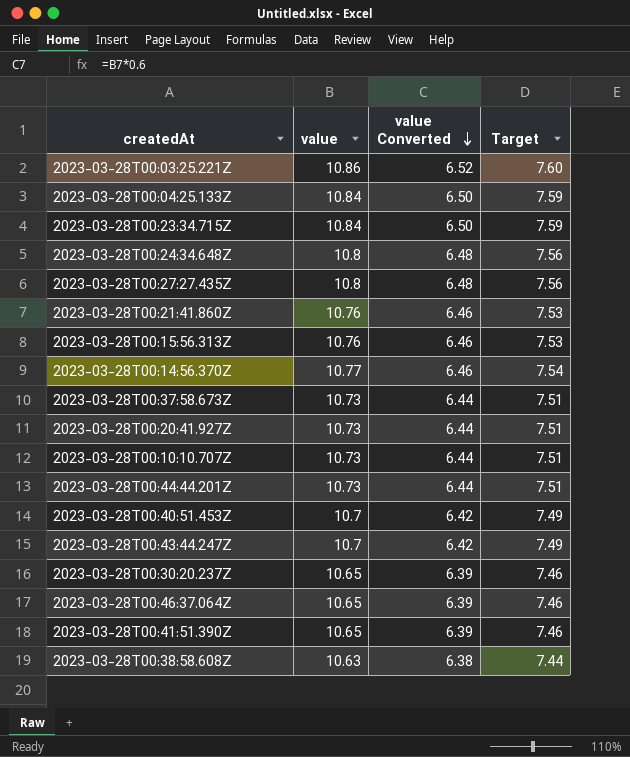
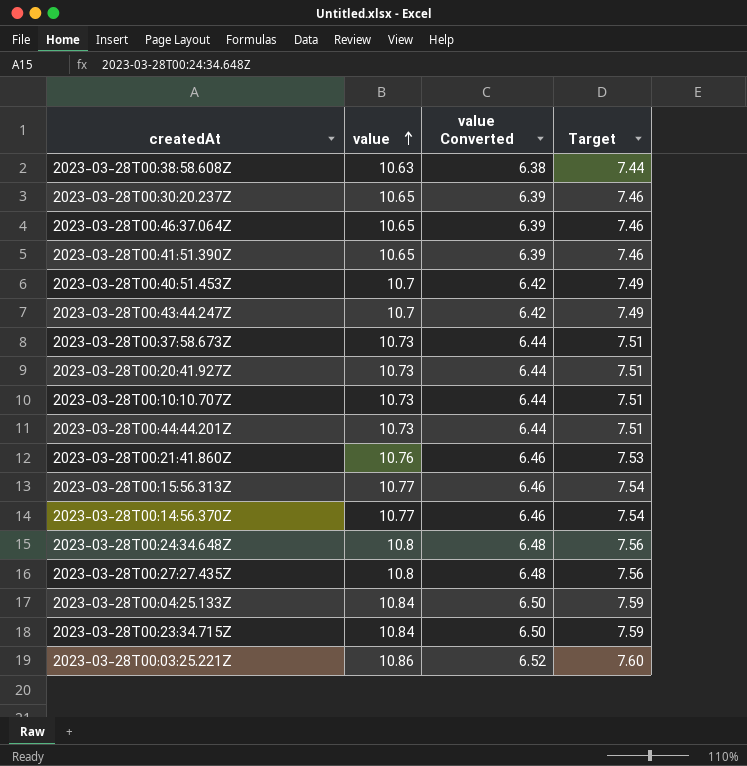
row order: value Converted descending -> value ascending
2023-03-28T00:15:56.313Z | value: 10.76 -> 10.77
2023-03-28T00:15:56.313Z | Target: 7.53 -> 7.54

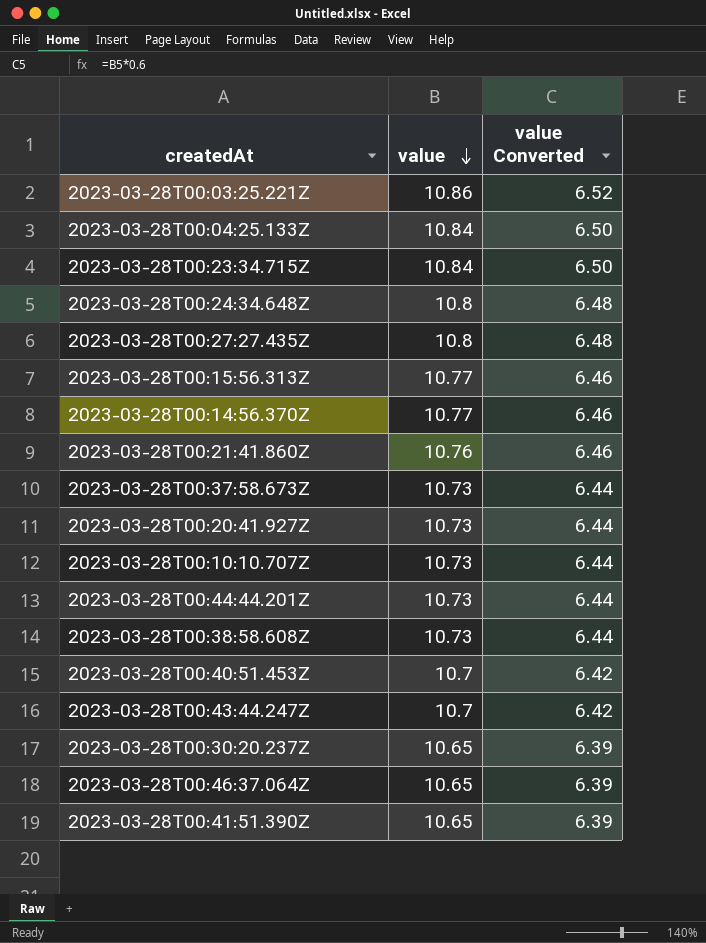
row order: value ascending -> value descending
column Target | formula: [value] * 0.7 -> none
2023-03-28T00:38:58.608Z | value: 10.63 -> 10.73
2023-03-28T00:38:58.608Z | value Converted: 6.38 -> 6.44

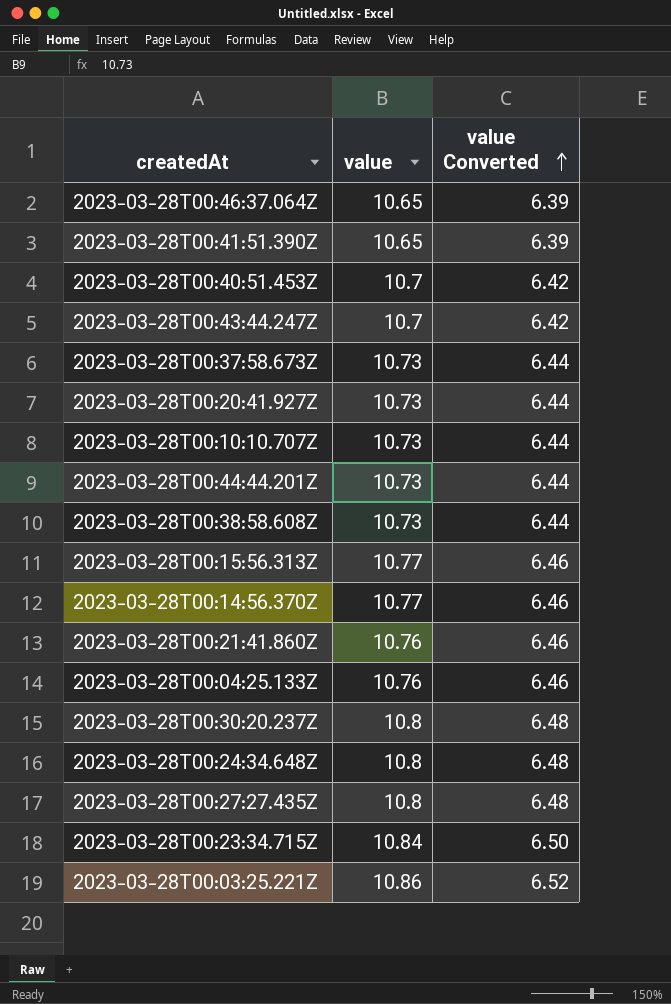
row order: value descending -> value Converted ascending
2023-03-28T00:04:25.133Z | value: 10.84 -> 10.76
2023-03-28T00:04:25.133Z | value Converted: 6.50 -> 6.46
2023-03-28T00:30:20.237Z | value: 10.65 -> 10.8
2023-03-28T00:30:20.237Z | value Converted: 6.39 -> 6.48

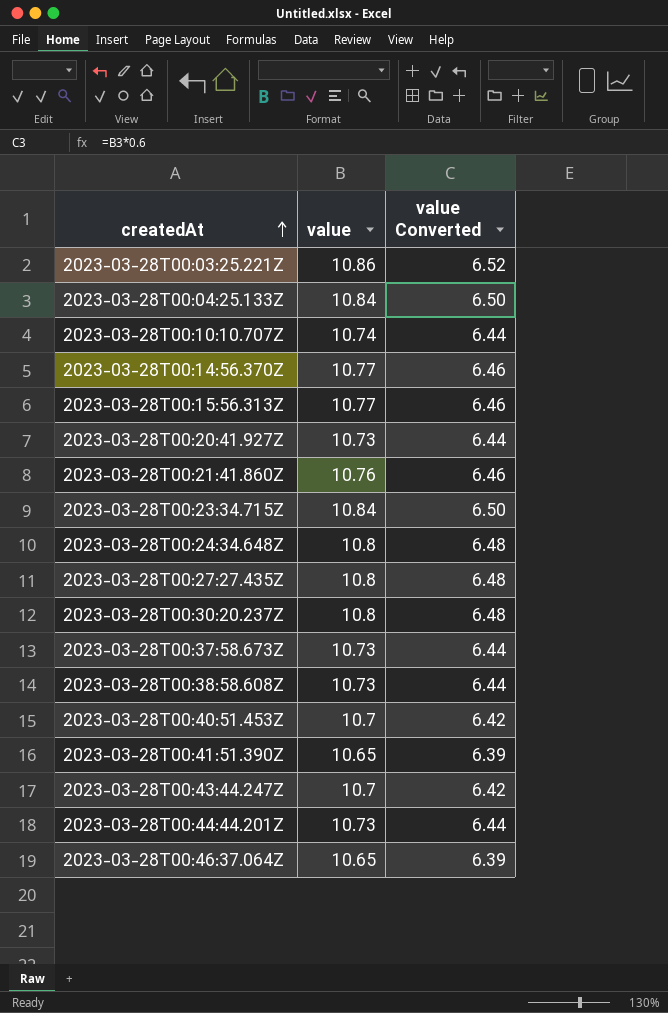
row order: value Converted ascending -> createdAt ascending
2023-03-28T00:04:25.133Z | value: 10.76 -> 10.84
2023-03-28T00:04:25.133Z | value Converted: 6.46 -> 6.50
2023-03-28T00:10:10.707Z | value: 10.73 -> 10.74

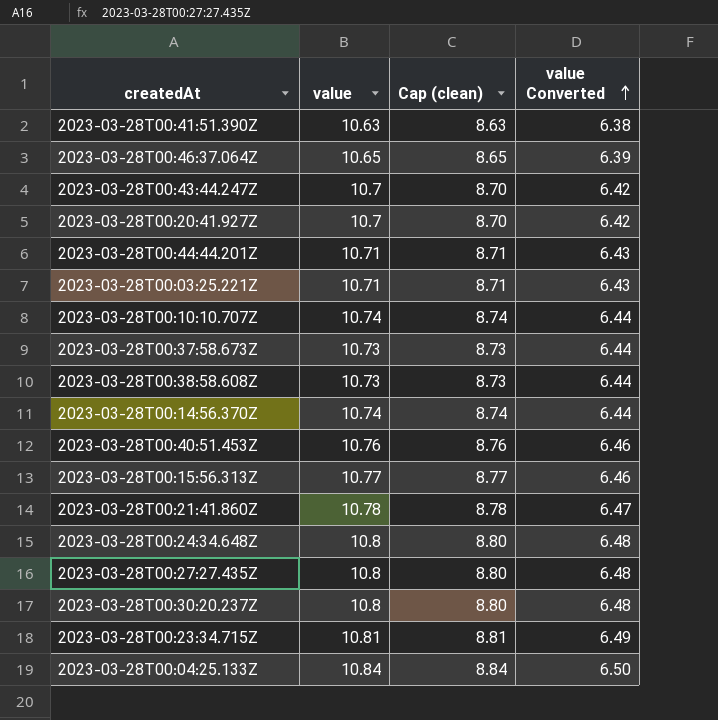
row order: createdAt ascending -> value Converted ascending
column Cap (clean) | formula: none -> [value] - 2
2023-03-28T00:41:51.390Z | value: 10.65 -> 10.63
2023-03-28T00:41:51.390Z | value Converted: 6.39 -> 6.38
2023-03-28T00:20:41.927Z | value: 10.73 -> 10.7
2023-03-28T00:20:41.927Z | value Converted: 6.44 -> 6.42
2023-03-28T00:44:44.201Z | value: 10.73 -> 10.71
2023-03-28T00:44:44.201Z | value Converted: 6.44 -> 6.43
2023-03-28T00:03:25.221Z | value: 10.86 -> 10.71
2023-03-28T00:03:25.221Z | value Converted: 6.52 -> 6.43
2023-03-28T00:14:56.370Z | value: 10.77 -> 10.74
2023-03-28T00:14:56.370Z | value Converted: 6.46 -> 6.44
2023-03-28T00:40:51.453Z | value: 10.7 -> 10.76
2023-03-28T00:40:51.453Z | value Converted: 6.42 -> 6.46
2023-03-28T00:21:41.860Z | value: 10.76 -> 10.78
2023-03-28T00:21:41.860Z | value Converted: 6.46 -> 6.47
2023-03-28T00:23:34.715Z | value: 10.84 -> 10.81
2023-03-28T00:23:34.715Z | value Converted: 6.50 -> 6.49

